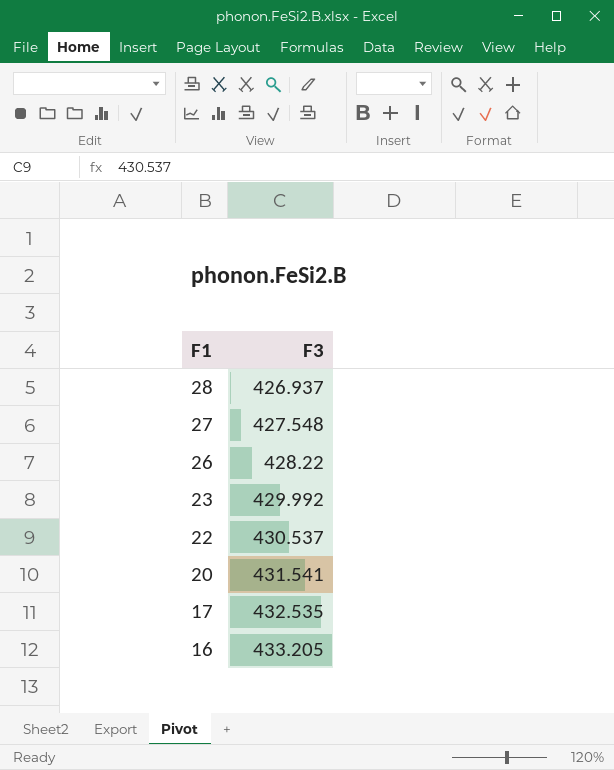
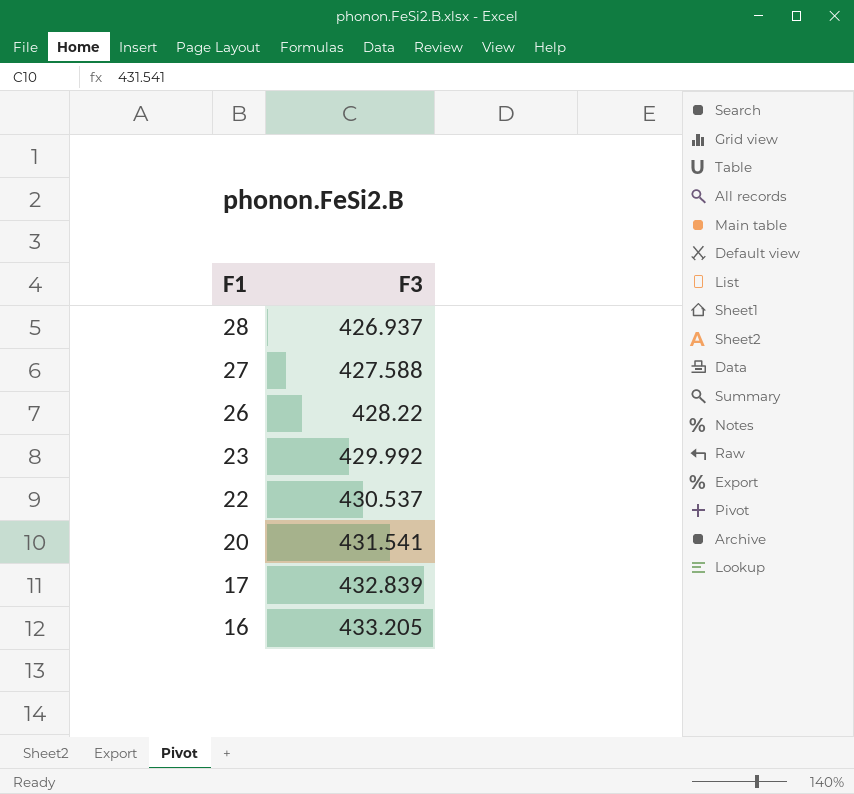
27 | F3: 427.548 -> 427.588
17 | F3: 432.535 -> 432.839

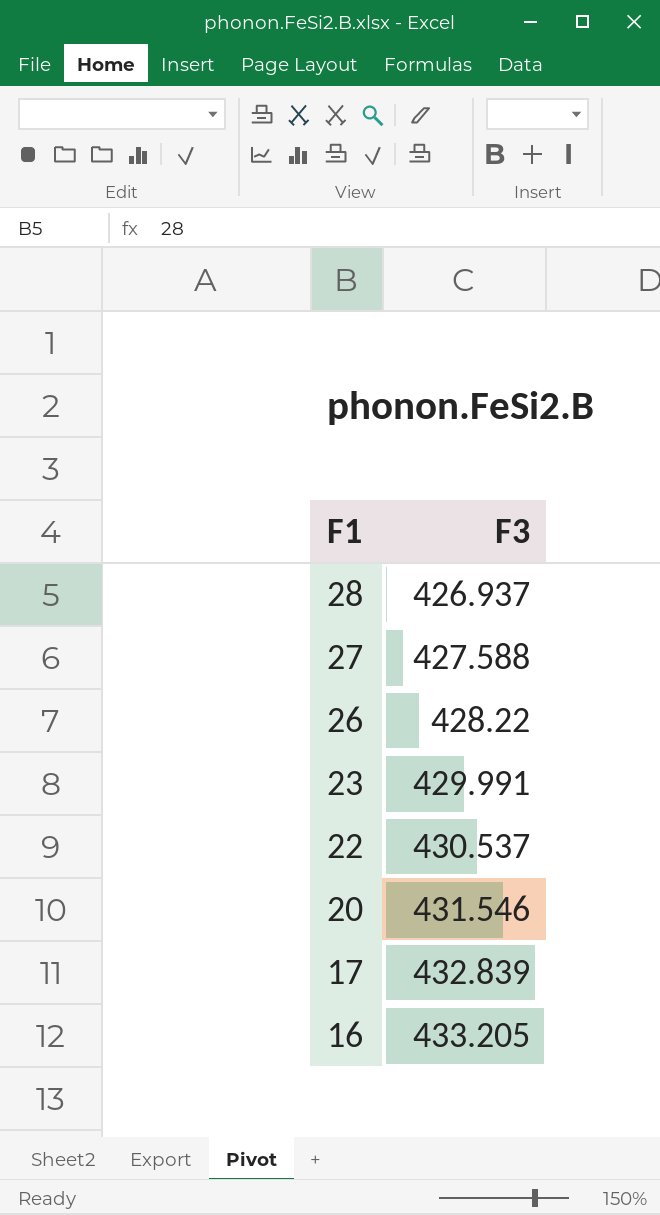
23 | F3: 429.992 -> 429.991
20 | F3: 431.541 -> 431.546

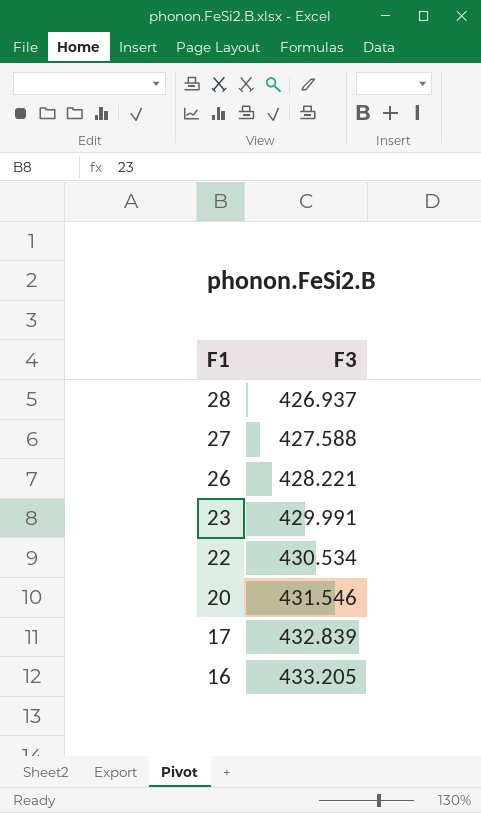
26 | F3: 428.22 -> 428.221
22 | F3: 430.537 -> 430.534

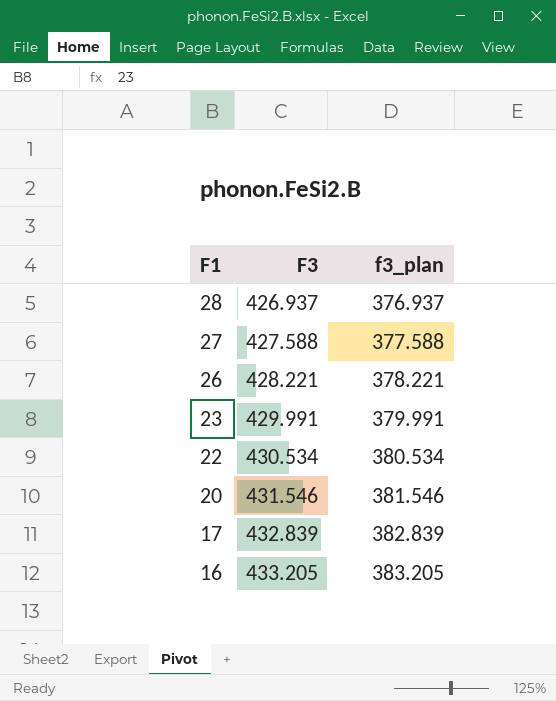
column f3_plan | formula: none -> [F3] - 50

